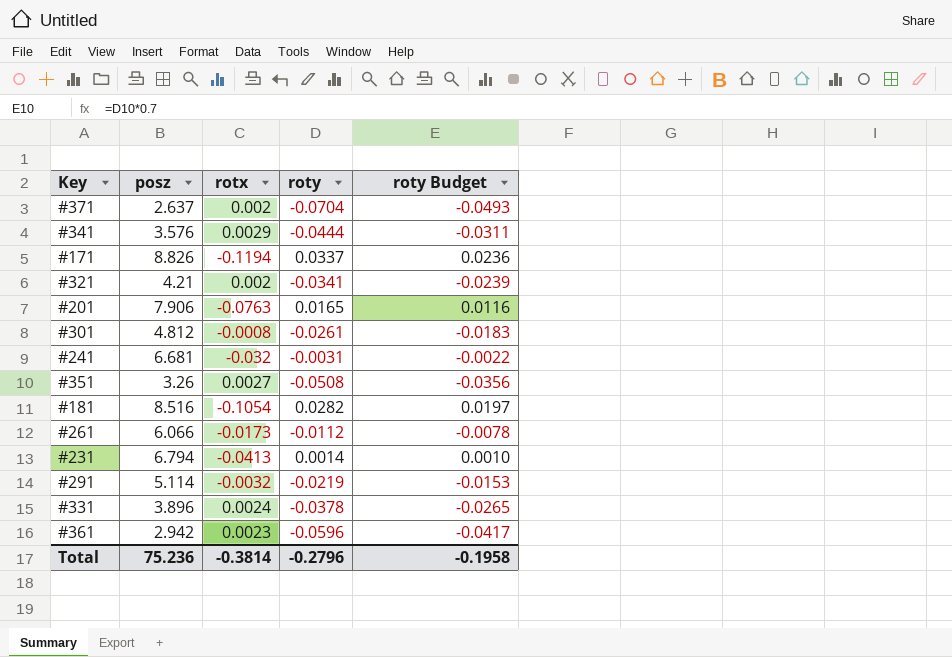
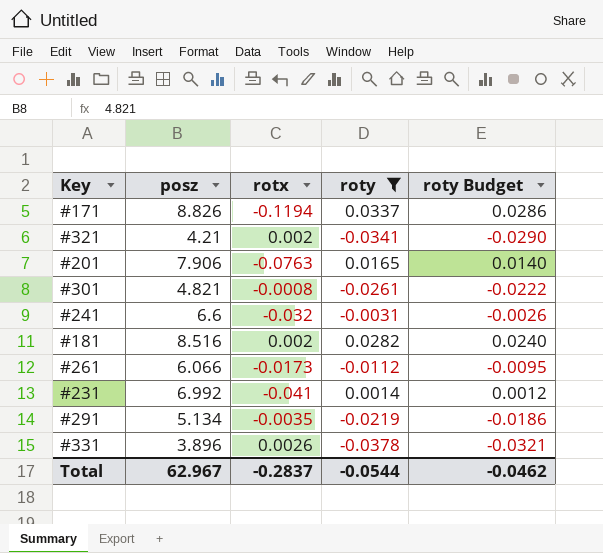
filter: none -> roty >= -0.0378
column roty Budget | formula: [roty] * 0.7 -> [roty] * 0.85
#301 | posz: 4.812 -> 4.821
#241 | posz: 6.681 -> 6.6
#181 | rotx: -0.1054 -> 0.002
#231 | posz: 6.794 -> 6.992
#231 | rotx: -0.0413 -> -0.041
#291 | posz: 5.114 -> 5.134
#291 | rotx: -0.0032 -> -0.0035
#331 | rotx: 0.0024 -> 0.0026
Total | posz: 75.236 -> 62.967
Total | rotx: -0.3814 -> -0.2837
Total | roty: -0.2796 -> -0.0544
Total | roty Budget: -0.1958 -> -0.0462

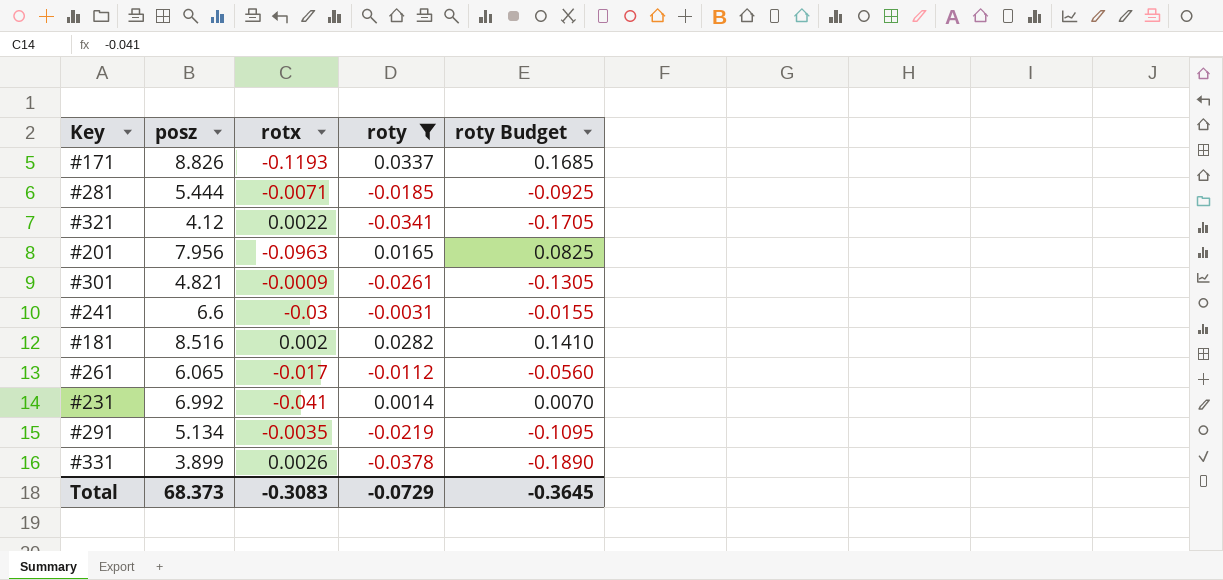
column roty Budget | formula: [roty] * 0.85 -> [roty] * 5
#171 | rotx: -0.1194 -> -0.1193
row #281: none -> 5.444 | -0.0071 | -0.0185 | -0.0925
#321 | posz: 4.21 -> 4.12
#321 | rotx: 0.002 -> 0.0022
#201 | posz: 7.906 -> 7.956
#201 | rotx: -0.0763 -> -0.0963
#301 | rotx: -0.0008 -> -0.0009
#241 | rotx: -0.032 -> -0.03
#261 | posz: 6.066 -> 6.065
#261 | rotx: -0.0173 -> -0.017
#331 | posz: 3.896 -> 3.899
Total | posz: 62.967 -> 68.373
Total | rotx: -0.2837 -> -0.3083
Total | roty: -0.0544 -> -0.0729
Total | roty Budget: -0.0462 -> -0.3645

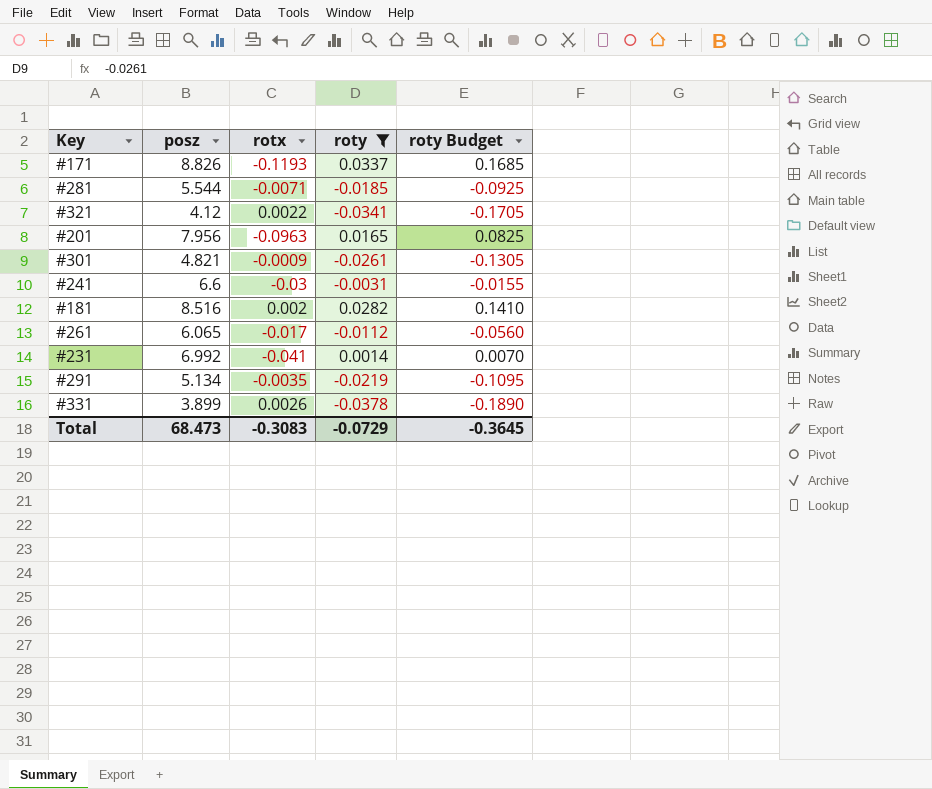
#281 | posz: 5.444 -> 5.544
Total | posz: 68.373 -> 68.473

